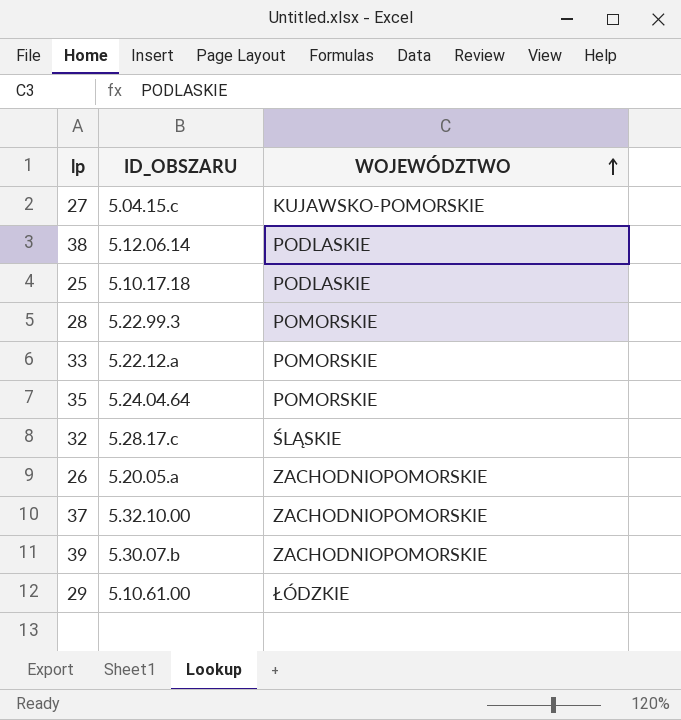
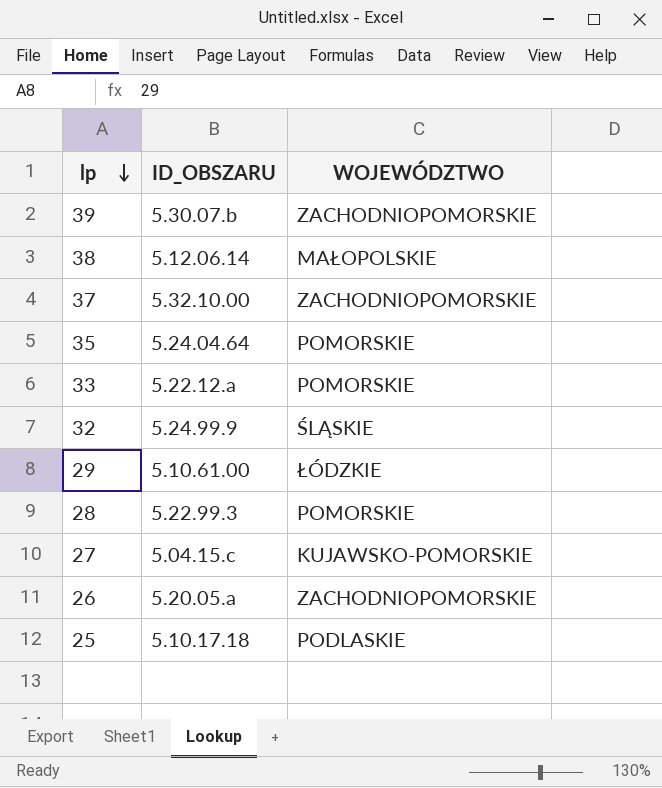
row order: WOJEWÓDZTWO ascending -> lp descending
38 | WOJEWÓDZTWO: PODLASKIE -> MAŁOPOLSKIE
32 | ID_OBSZARU: 5.28.17.c -> 5.24.99.9

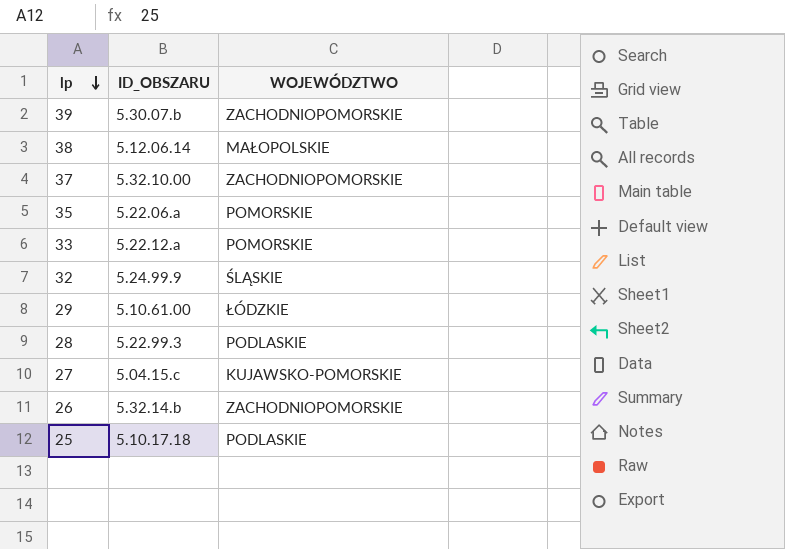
35 | ID_OBSZARU: 5.24.04.64 -> 5.22.06.a
28 | WOJEWÓDZTWO: POMORSKIE -> PODLASKIE
26 | ID_OBSZARU: 5.20.05.a -> 5.32.14.b

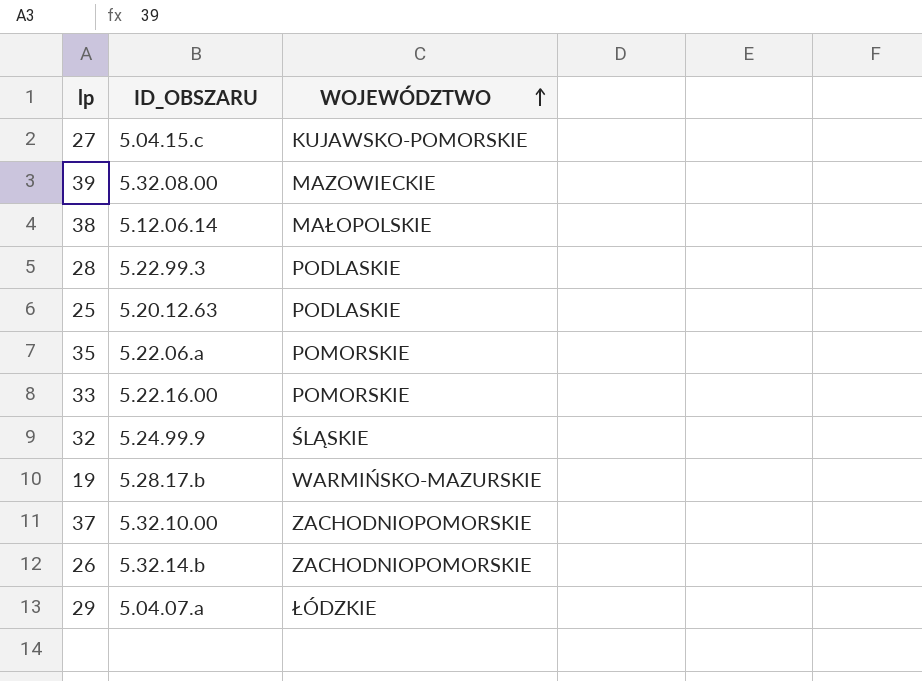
row order: lp descending -> WOJEWÓDZTWO ascending
39 | ID_OBSZARU: 5.30.07.b -> 5.32.08.00
39 | WOJEWÓDZTWO: ZACHODNIOPOMORSKIE -> MAZOWIECKIE
25 | ID_OBSZARU: 5.10.17.18 -> 5.20.12.63
33 | ID_OBSZARU: 5.22.12.a -> 5.22.16.00
row 19: none -> 5.28.17.b | WARMIŃSKO-MAZURSKIE
29 | ID_OBSZARU: 5.10.61.00 -> 5.04.07.a

